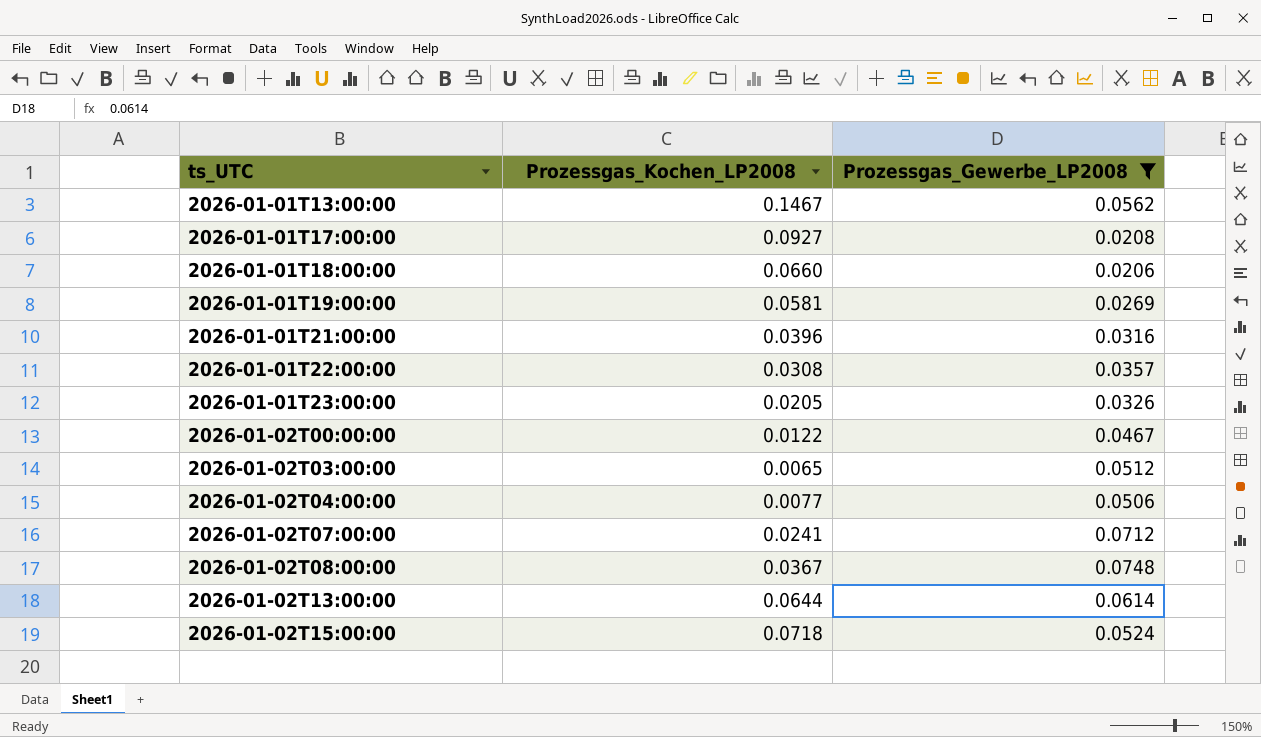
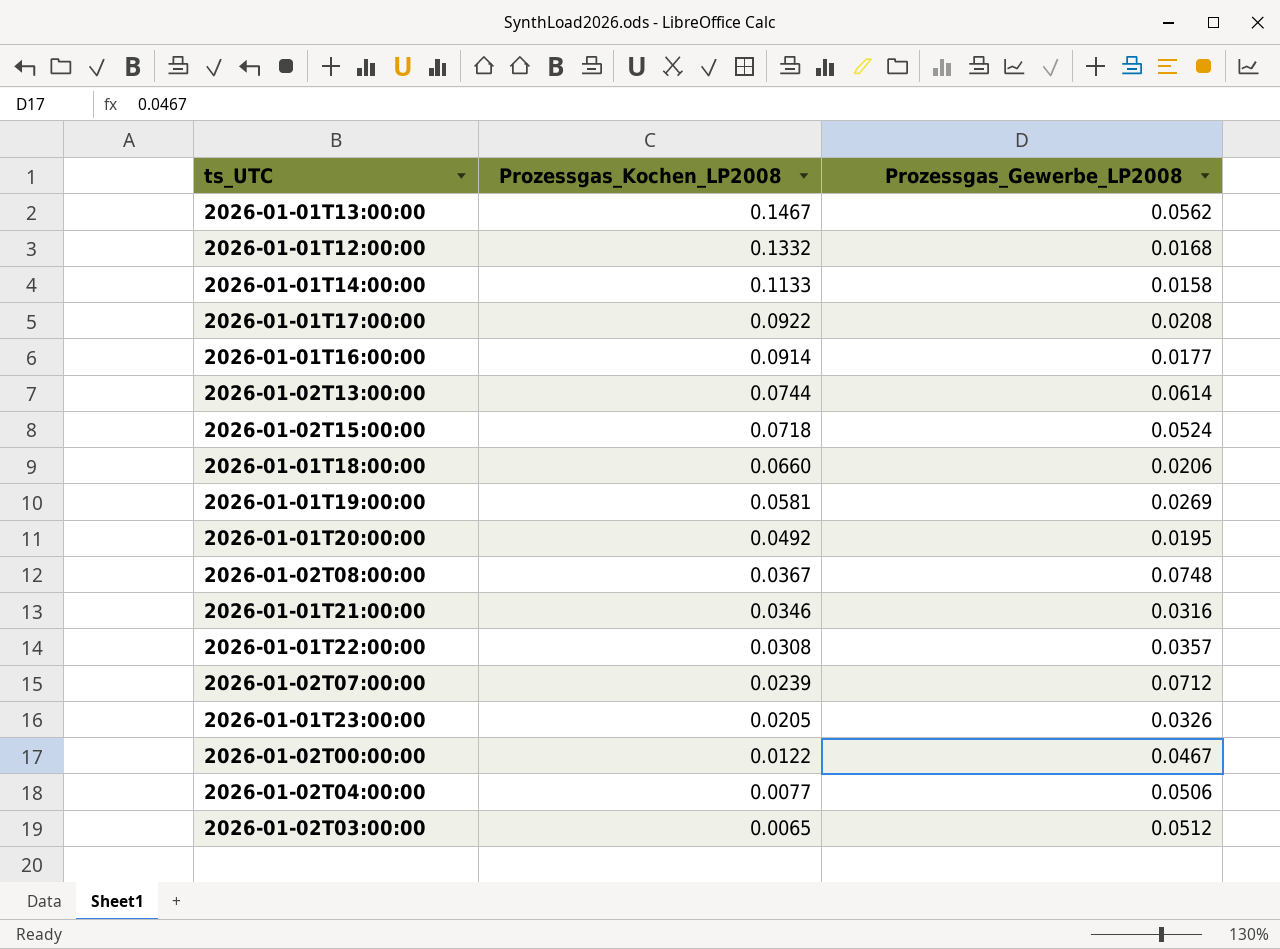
filter: Prozessgas_Gewerbe_LP2008 >= 0.0206 -> none
row order: ts_UTC ascending -> Prozessgas_Kochen_LP2008 descending
2026-01-01T17:00:00 | Prozessgas_Kochen_LP2008: 0.0927 -> 0.0922
2026-01-02T13:00:00 | Prozessgas_Kochen_LP2008: 0.0644 -> 0.0744
2026-01-01T21:00:00 | Prozessgas_Kochen_LP2008: 0.0396 -> 0.0346
2026-01-02T07:00:00 | Prozessgas_Kochen_LP2008: 0.0241 -> 0.0239

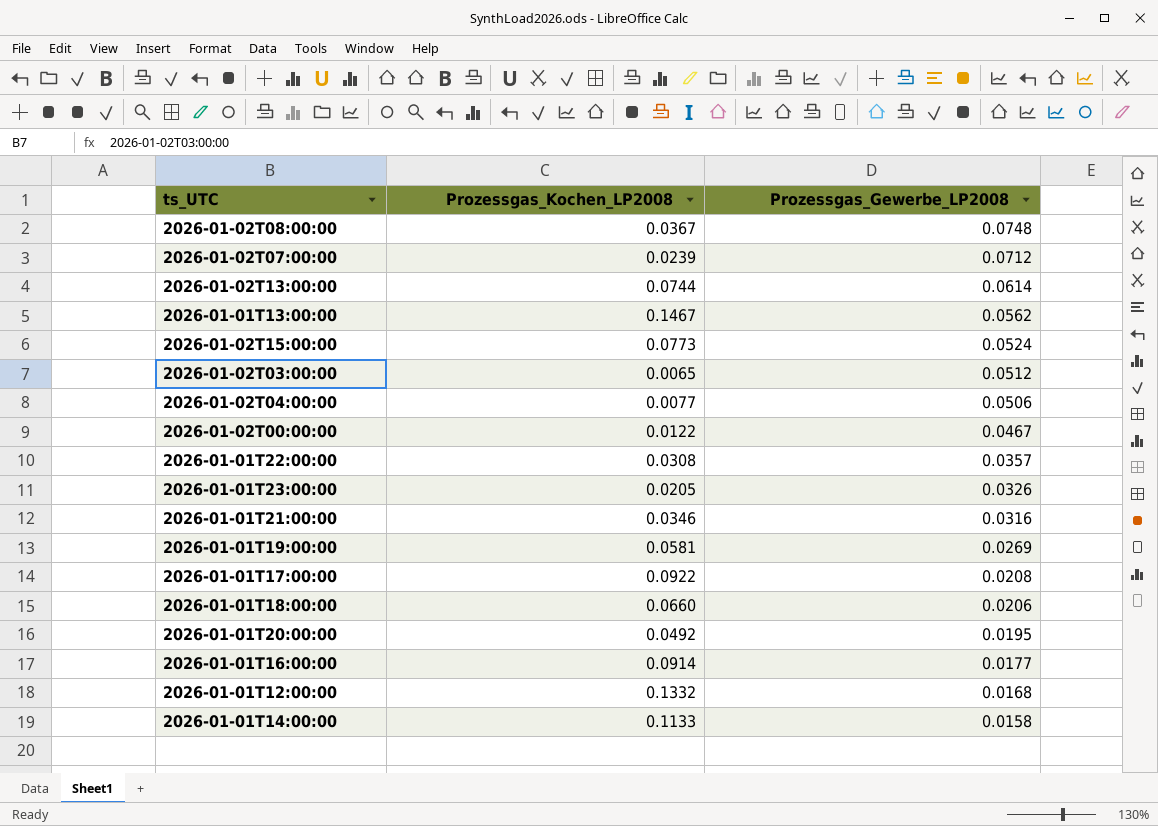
row order: Prozessgas_Kochen_LP2008 descending -> Prozessgas_Gewerbe_LP2008 descending
2026-01-02T15:00:00 | Prozessgas_Kochen_LP2008: 0.0718 -> 0.0773

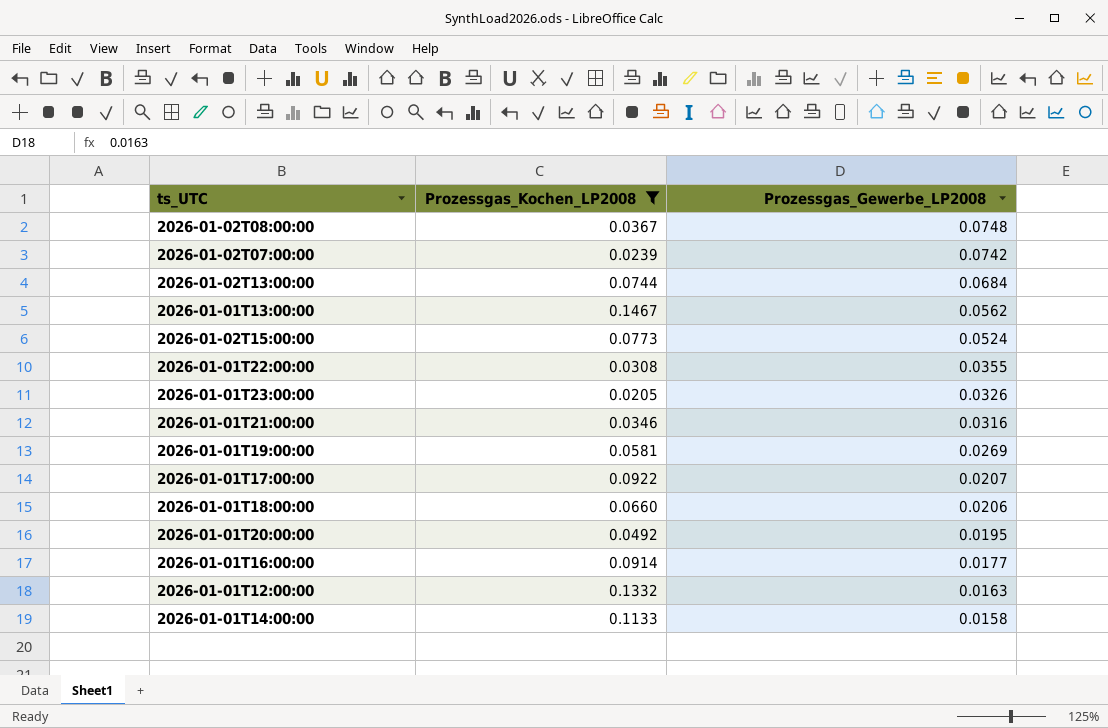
filter: none -> Prozessgas_Kochen_LP2008 >= 0.0205
2026-01-02T07:00:00 | Prozessgas_Gewerbe_LP2008: 0.0712 -> 0.0742
2026-01-02T13:00:00 | Prozessgas_Gewerbe_LP2008: 0.0614 -> 0.0684
2026-01-01T22:00:00 | Prozessgas_Gewerbe_LP2008: 0.0357 -> 0.0355
2026-01-01T17:00:00 | Prozessgas_Gewerbe_LP2008: 0.0208 -> 0.0207
2026-01-01T12:00:00 | Prozessgas_Gewerbe_LP2008: 0.0168 -> 0.0163

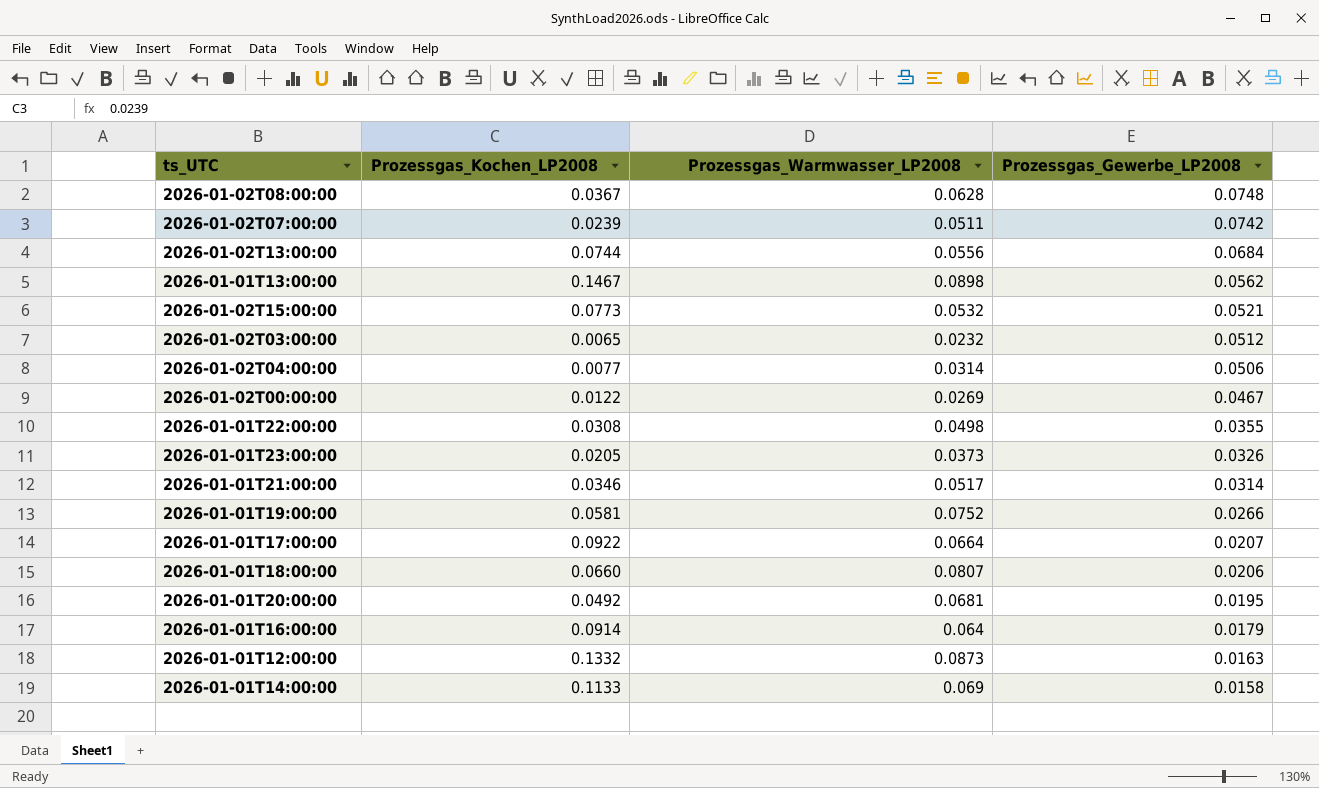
filter: Prozessgas_Kochen_LP2008 >= 0.0205 -> none
column Prozessgas_Warmwasser_LP2008 | position: none -> 3
2026-01-02T15:00:00 | Prozessgas_Gewerbe_LP2008: 0.0524 -> 0.0521
2026-01-01T21:00:00 | Prozessgas_Gewerbe_LP2008: 0.0316 -> 0.0314
2026-01-01T19:00:00 | Prozessgas_Gewerbe_LP2008: 0.0269 -> 0.0266
2026-01-01T16:00:00 | Prozessgas_Gewerbe_LP2008: 0.0177 -> 0.0179

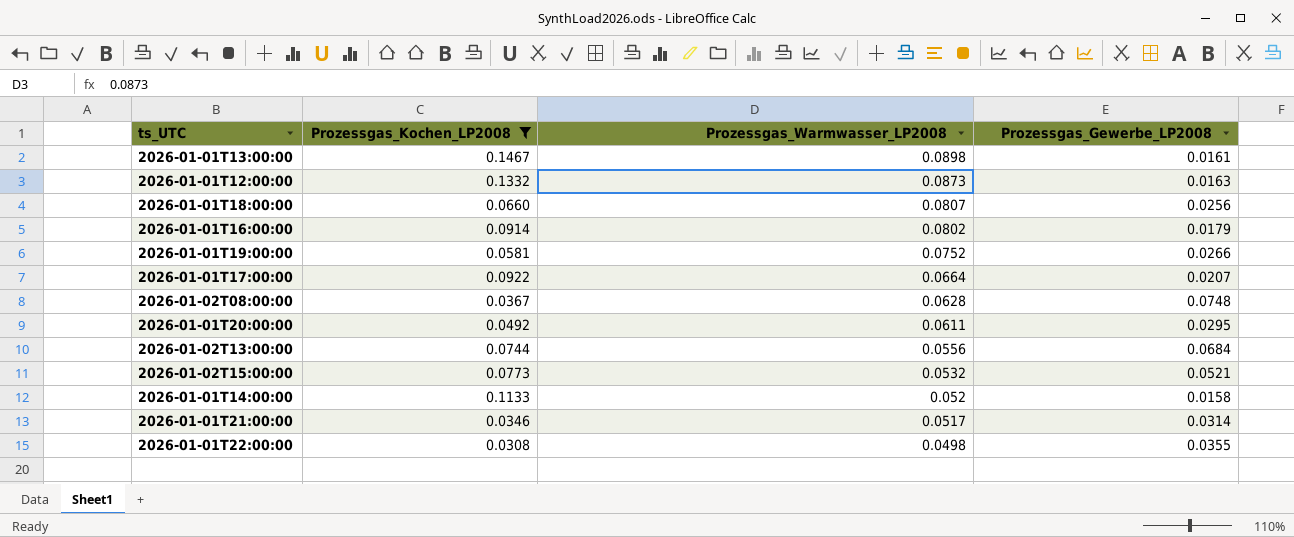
filter: none -> Prozessgas_Kochen_LP2008 >= 0.0308
row order: Prozessgas_Gewerbe_LP2008 descending -> Prozessgas_Warmwasser_LP2008 descending
2026-01-01T13:00:00 | Prozessgas_Gewerbe_LP2008: 0.0562 -> 0.0161
2026-01-01T18:00:00 | Prozessgas_Gewerbe_LP2008: 0.0206 -> 0.0256
2026-01-01T16:00:00 | Prozessgas_Warmwasser_LP2008: 0.064 -> 0.0802
2026-01-01T20:00:00 | Prozessgas_Warmwasser_LP2008: 0.0681 -> 0.0611
2026-01-01T20:00:00 | Prozessgas_Gewerbe_LP2008: 0.0195 -> 0.0295
2026-01-01T14:00:00 | Prozessgas_Warmwasser_LP2008: 0.069 -> 0.052

